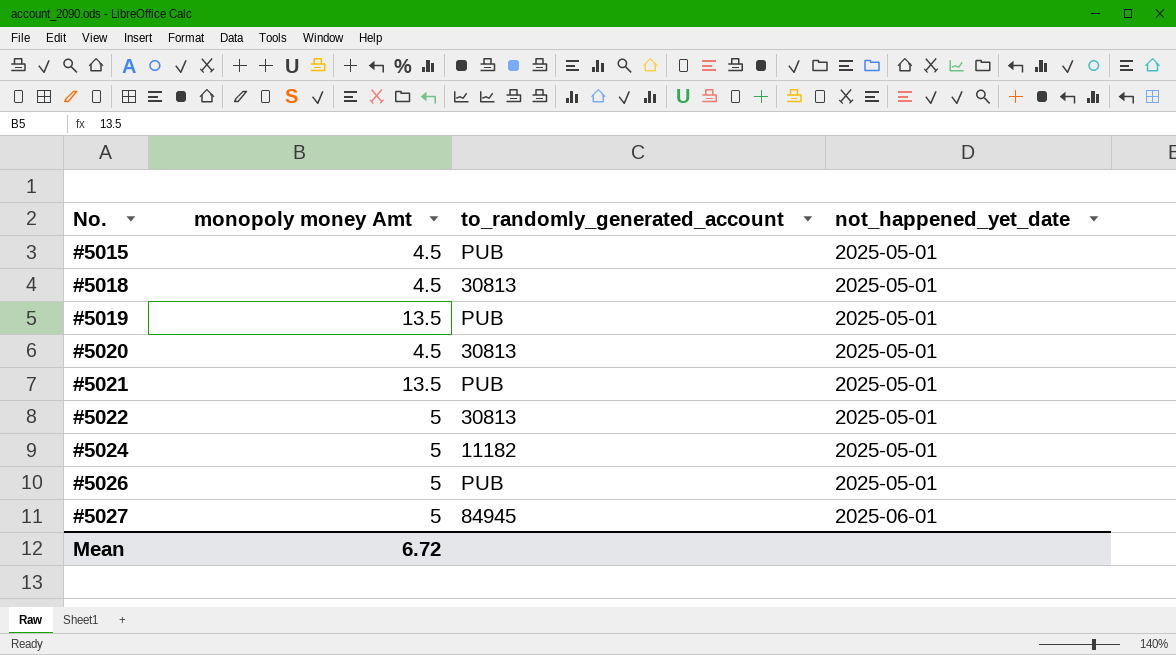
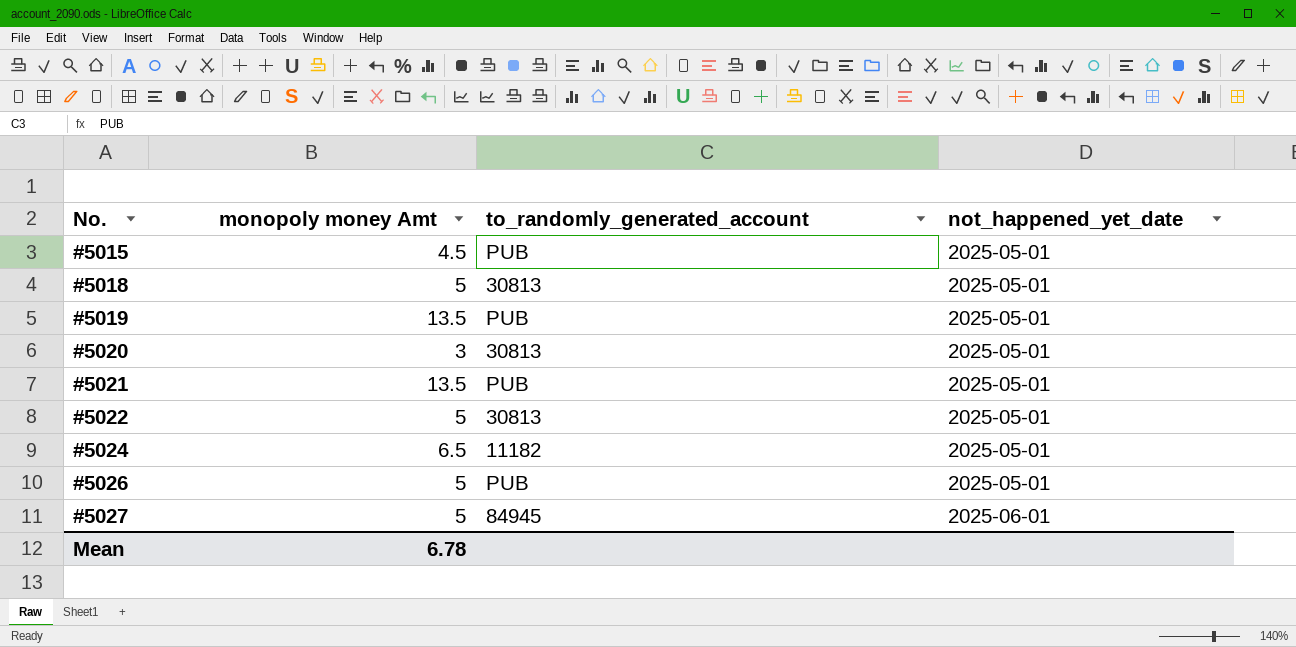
#5018 | monopoly money Amt: 4.5 -> 5
#5020 | monopoly money Amt: 4.5 -> 3
#5024 | monopoly money Amt: 5 -> 6.5
Mean | monopoly money Amt: 6.72 -> 6.78

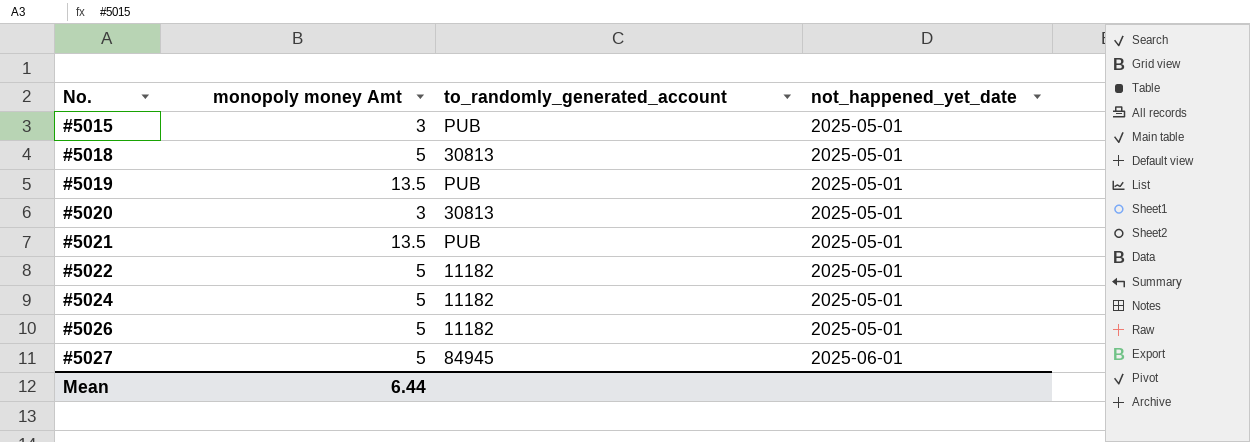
#5015 | monopoly money Amt: 4.5 -> 3
#5022 | to_randomly_generated_account: 30813 -> 11182
#5024 | monopoly money Amt: 6.5 -> 5
#5026 | to_randomly_generated_account: PUB -> 11182
Mean | monopoly money Amt: 6.78 -> 6.44

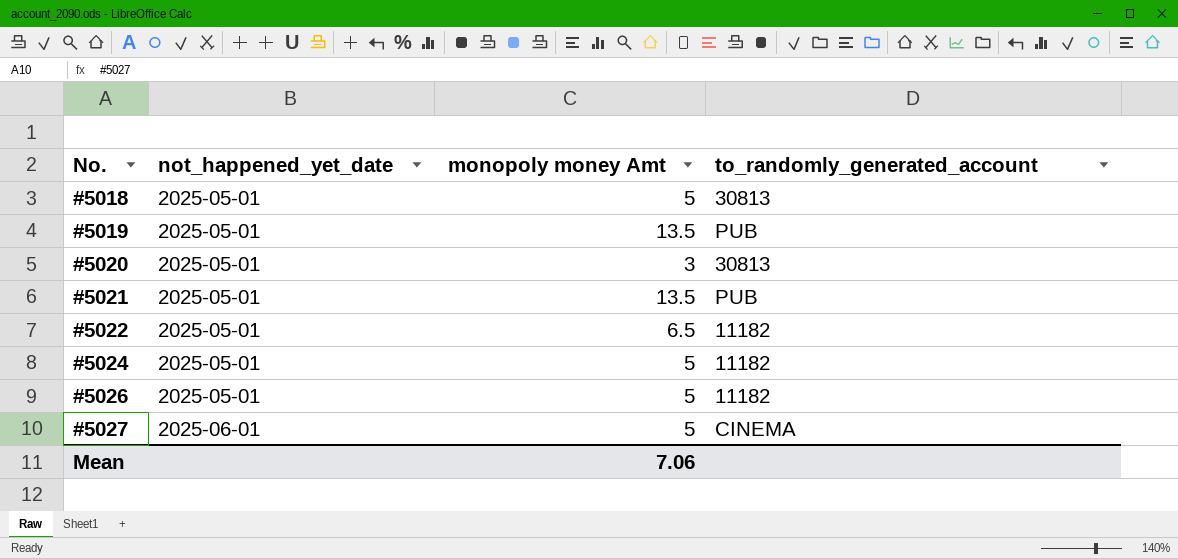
column not_happened_yet_date | position: 4 -> 2
row #5015: 3 | PUB | 2025-05-01 -> none
#5022 | monopoly money Amt: 5 -> 6.5
#5027 | to_randomly_generated_account: 84945 -> CINEMA
Mean | monopoly money Amt: 6.44 -> 7.06

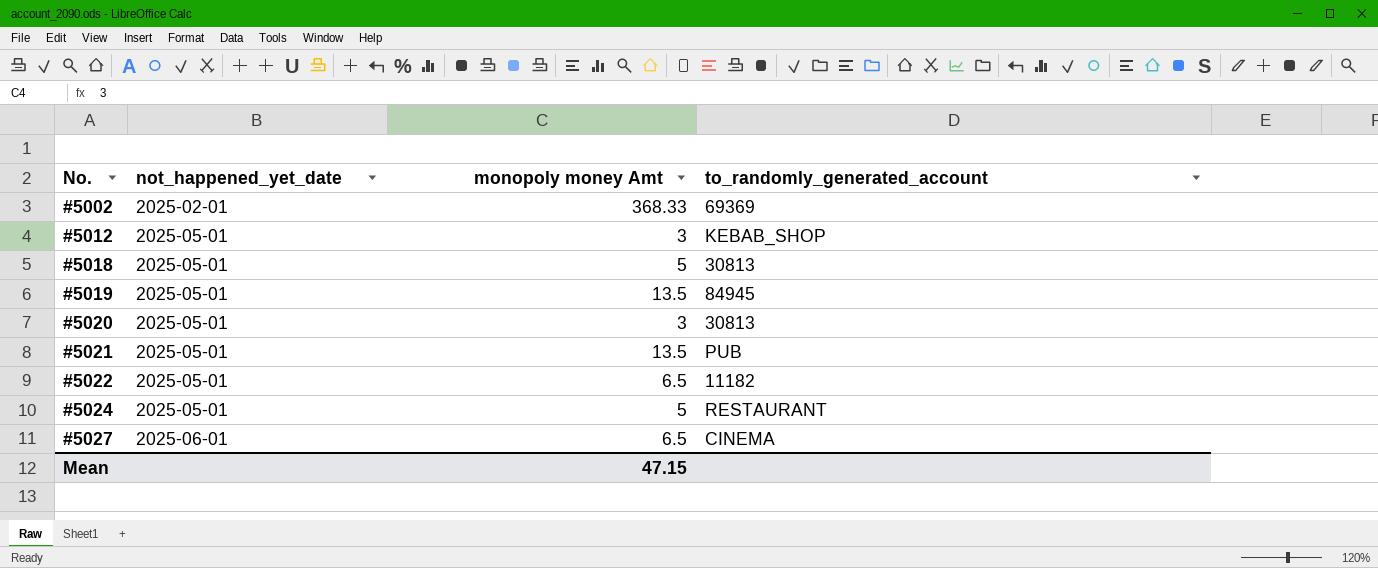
row #5026: 2025-05-01 | 5 | 11182 -> none
row #5002: none -> 2025-02-01 | 368.33 | 69369
row #5012: none -> 2025-05-01 | 3 | KEBAB_SHOP
#5019 | to_randomly_generated_account: PUB -> 84945
#5024 | to_randomly_generated_account: 11182 -> RESTAURANT
#5027 | monopoly money Amt: 5 -> 6.5
Mean | monopoly money Amt: 7.06 -> 47.15

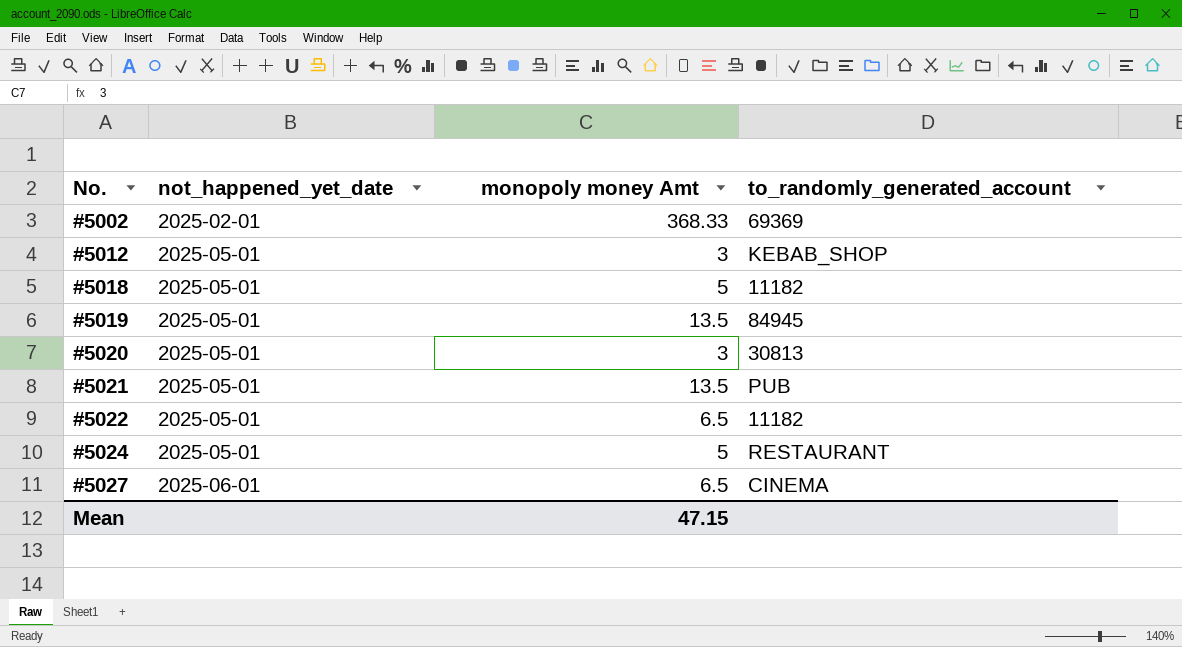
#5018 | to_randomly_generated_account: 30813 -> 11182

